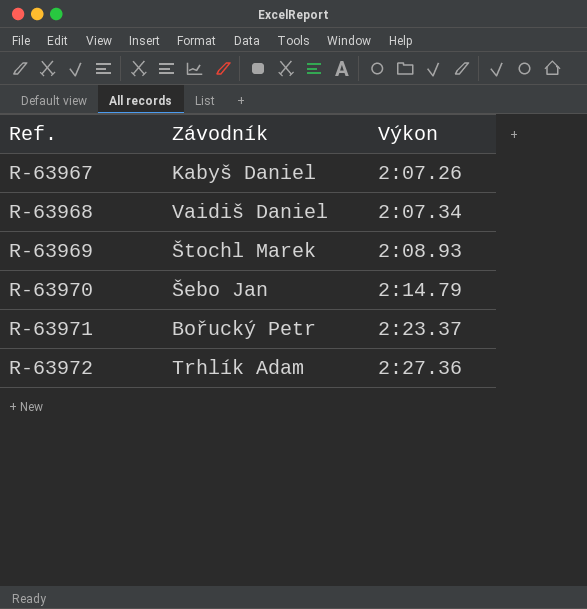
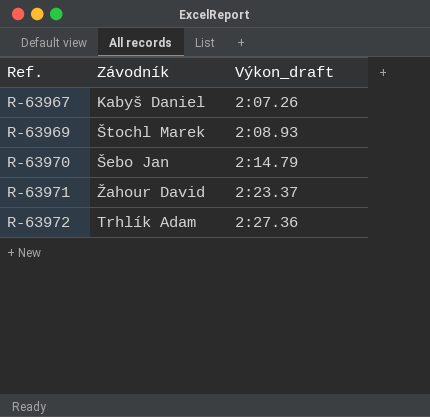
column name: Výkon -> Výkon_draft
row R-63968: Vaidiš Daniel | 2:07.34 -> none
R-63971 | Závodník: Bořucký Petr -> Žahour David

